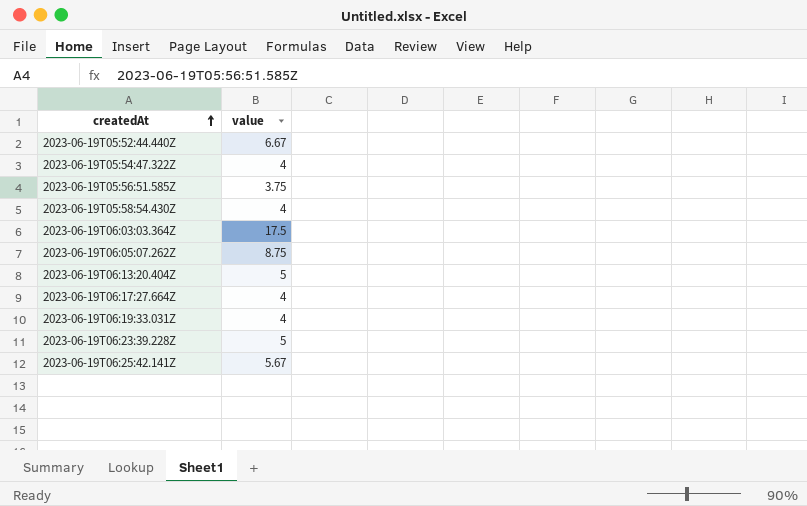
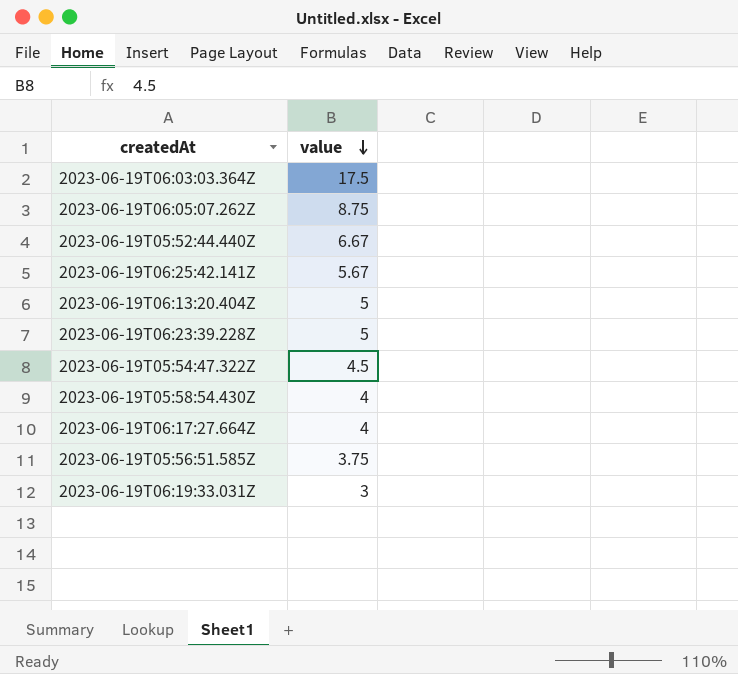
row order: createdAt ascending -> value descending
2023-06-19T05:54:47.322Z | value: 4 -> 4.5
2023-06-19T06:19:33.031Z | value: 4 -> 3

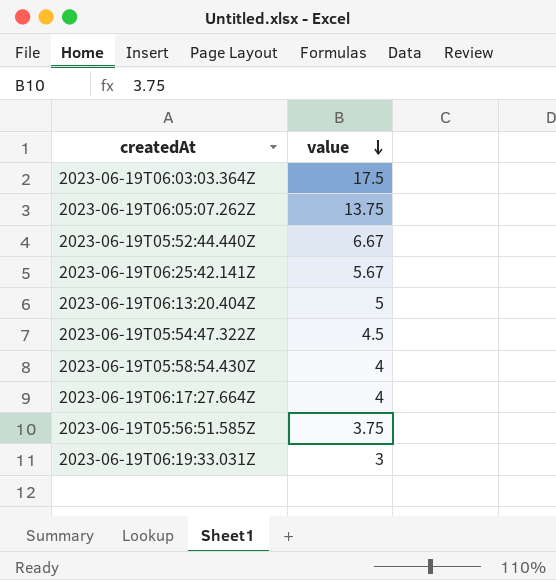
row 2023-06-19T06:23:39.228Z: 5 -> none
2023-06-19T06:05:07.262Z | value: 8.75 -> 13.75

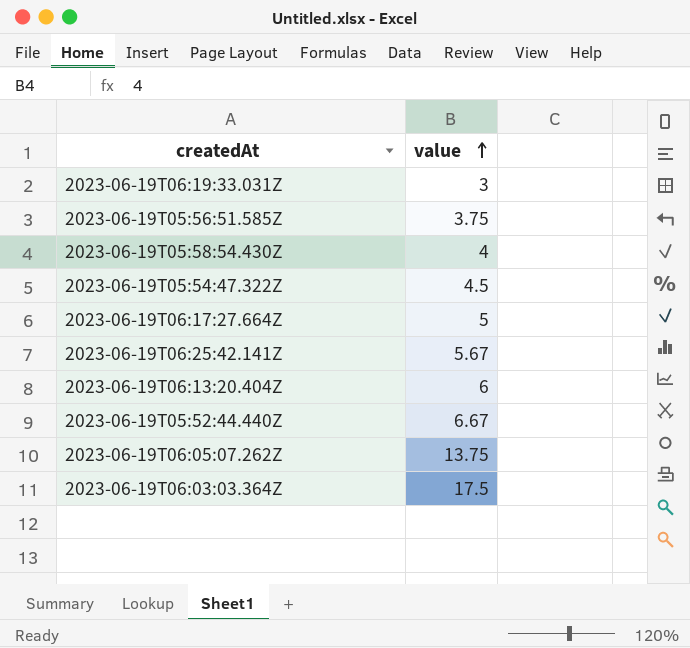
row order: value descending -> value ascending
2023-06-19T06:17:27.664Z | value: 4 -> 5
2023-06-19T06:13:20.404Z | value: 5 -> 6

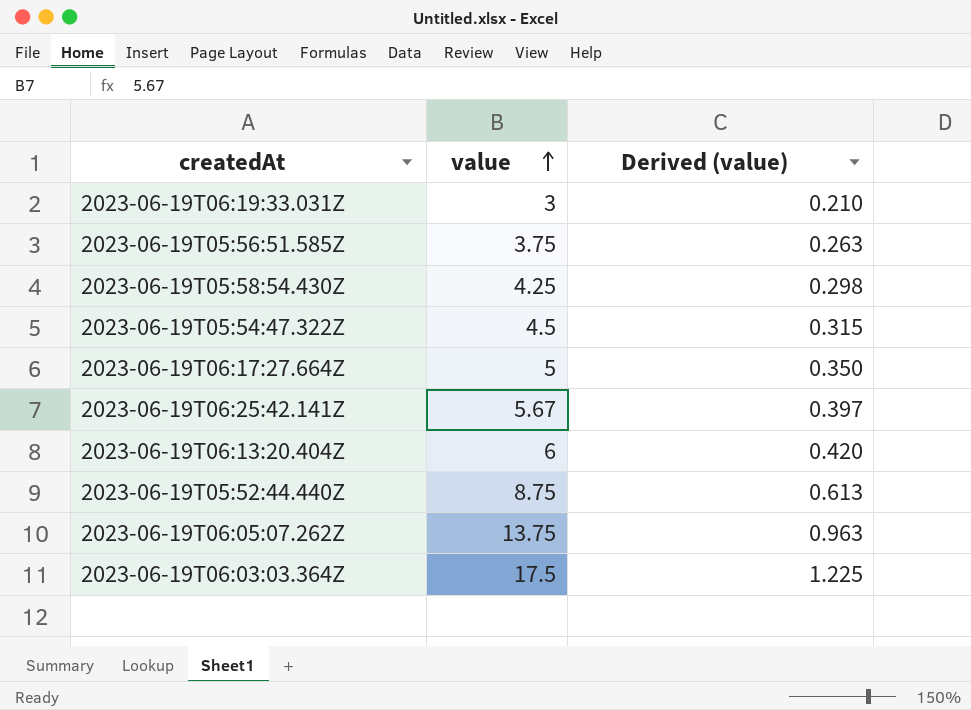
column Derived (value) | formula: none -> [value] * 0.07
2023-06-19T05:58:54.430Z | value: 4 -> 4.25
2023-06-19T05:52:44.440Z | value: 6.67 -> 8.75

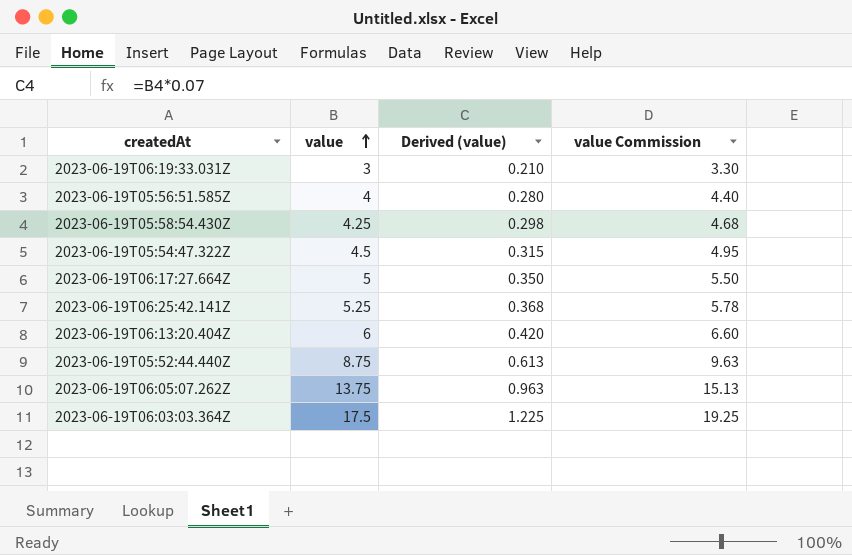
column value Commission | formula: none -> [value] * 1.1
2023-06-19T05:56:51.585Z | value: 3.75 -> 4
2023-06-19T05:56:51.585Z | Derived (value): 0.263 -> 0.280
2023-06-19T06:25:42.141Z | value: 5.67 -> 5.25
2023-06-19T06:25:42.141Z | Derived (value): 0.397 -> 0.368

